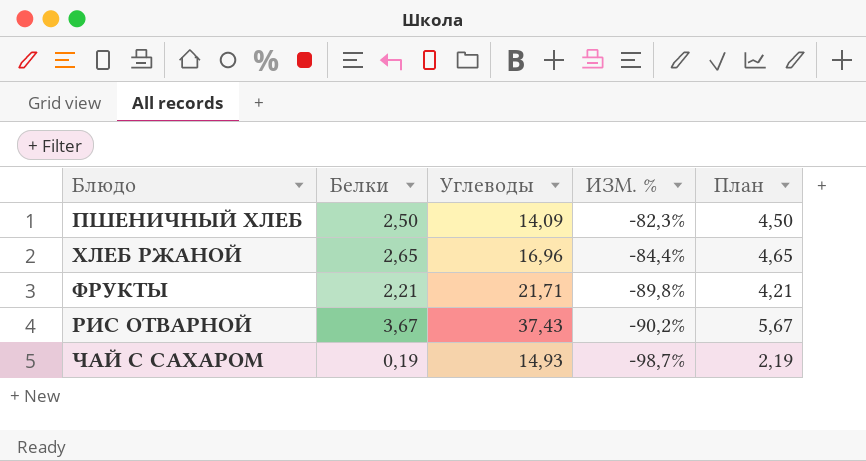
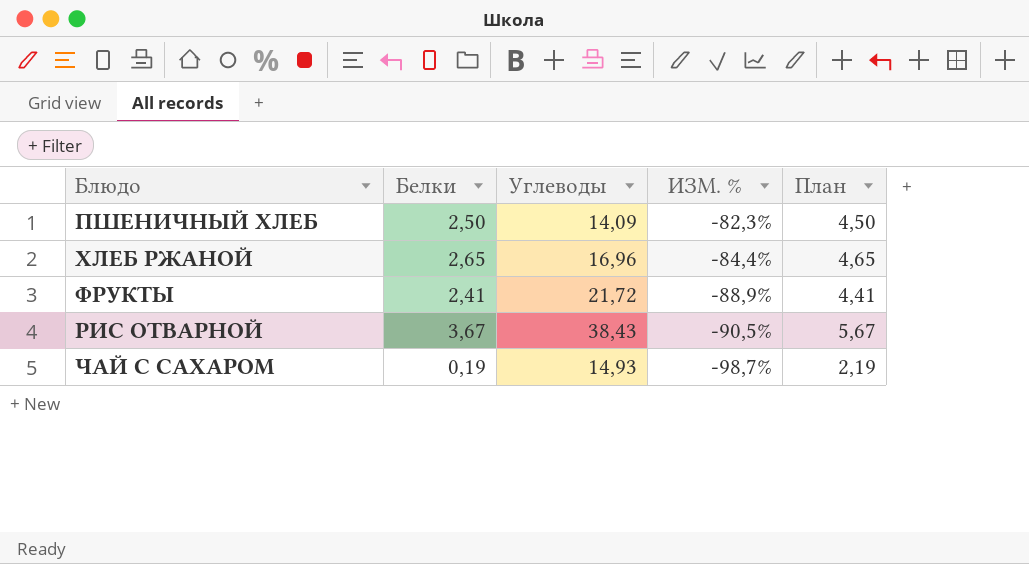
ФРУКТЫ | Белки: 2,21 -> 2,41
ФРУКТЫ | Углеводы: 21,71 -> 21,72
ФРУКТЫ | ИЗМ. %: -89,8% -> -88,9%
ФРУКТЫ | План: 4,21 -> 4,41
РИС ОТВАРНОЙ | Углеводы: 37,43 -> 38,43
РИС ОТВАРНОЙ | ИЗМ. %: -90,2% -> -90,5%

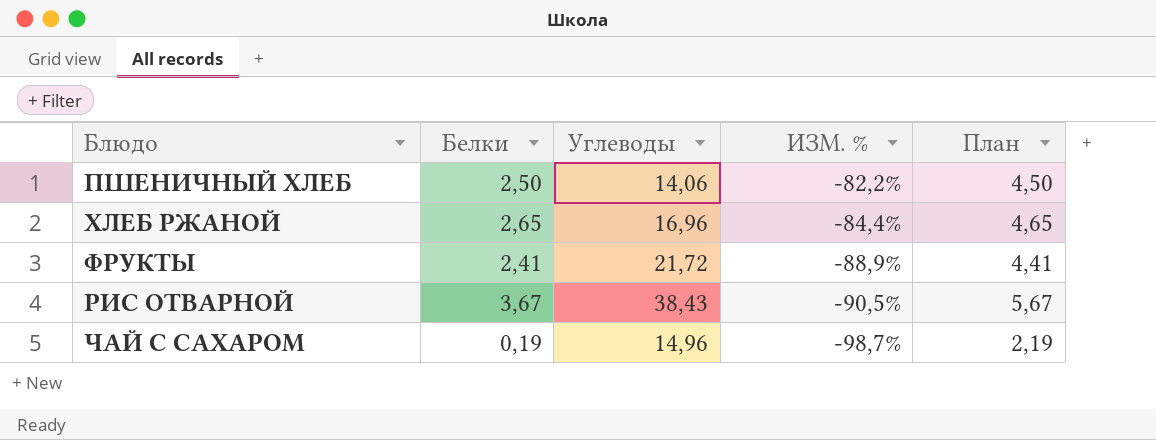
ПШЕНИЧНЫЙ ХЛЕБ | Углеводы: 14,09 -> 14,06
ПШЕНИЧНЫЙ ХЛЕБ | ИЗМ. %: -82,3% -> -82,2%
ЧАЙ С САХАРОМ | Углеводы: 14,93 -> 14,96

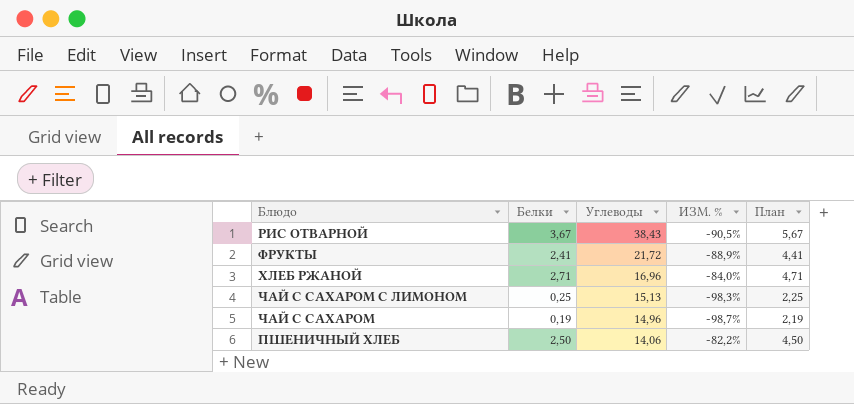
row order: ИЗМ. % descending -> Углеводы descending
ХЛЕБ РЖАНОЙ | Белки: 2,65 -> 2,71
ХЛЕБ РЖАНОЙ | ИЗМ. %: -84,4% -> -84,0%
ХЛЕБ РЖАНОЙ | План: 4,65 -> 4,71
row ЧАЙ С САХАРОМ С ЛИМОНОМ: none -> 0,25 | 15,13 | -98,3% | 2,25

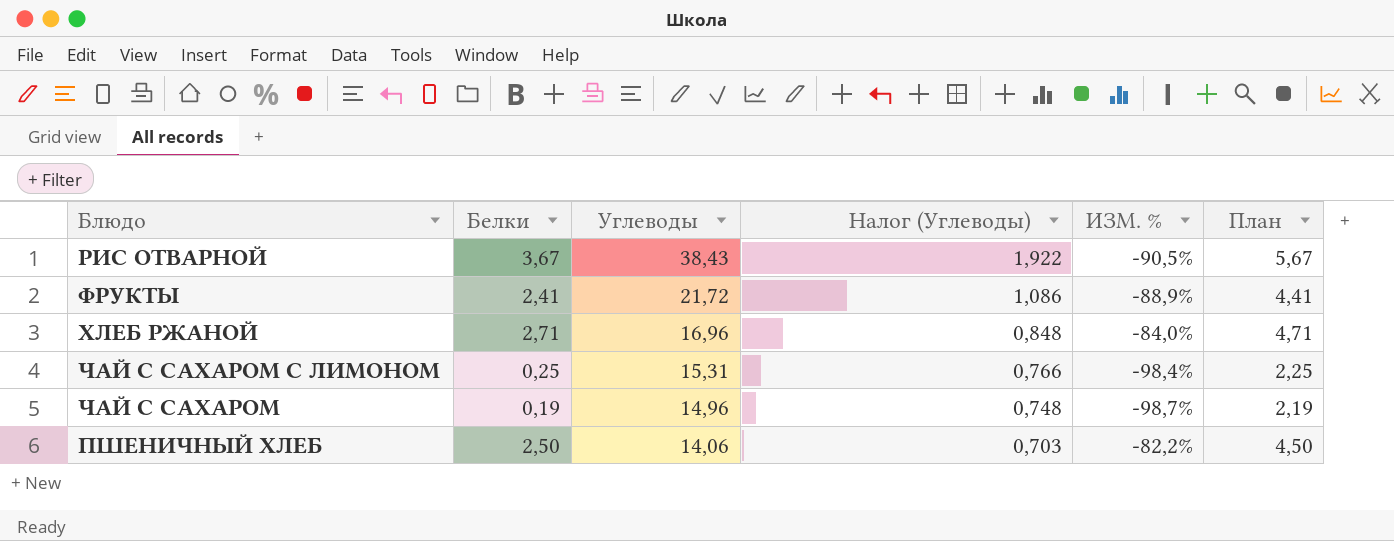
column Налог (Углеводы) | formula: none -> [Углеводы] * 0,05
ЧАЙ С САХАРОМ С ЛИМОНОМ | Углеводы: 15,13 -> 15,31
ЧАЙ С САХАРОМ С ЛИМОНОМ | ИЗМ. %: -98,3% -> -98,4%

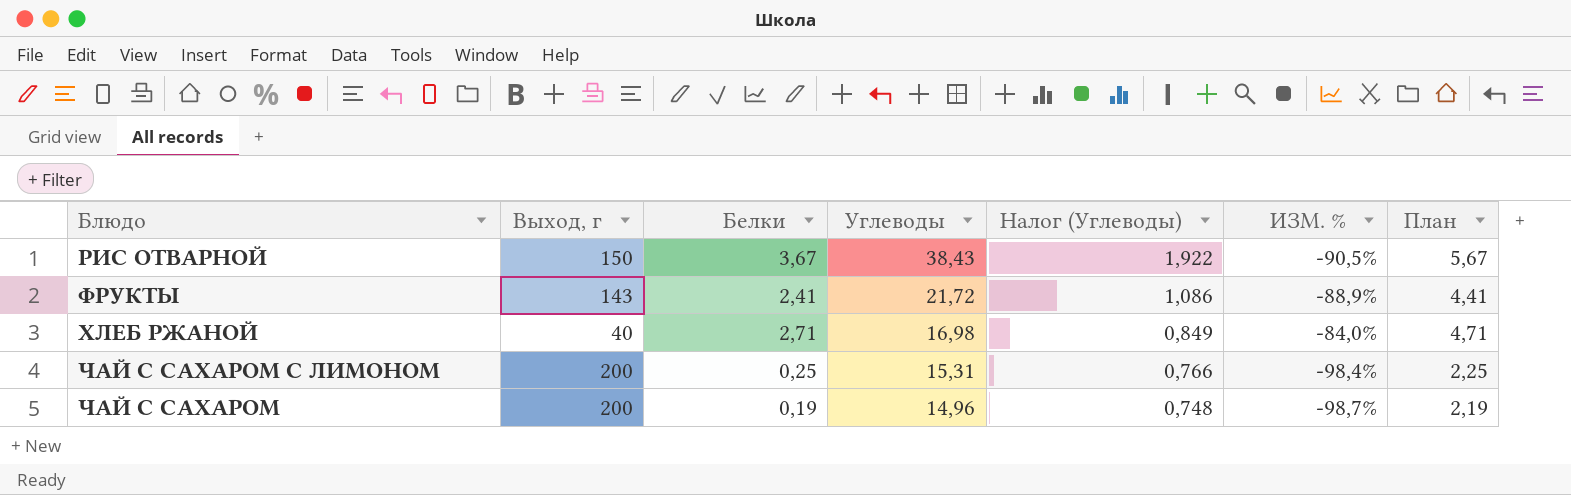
column Выход, г | position: none -> 2
row ПШЕНИЧНЫЙ ХЛЕБ: 2,50 | 14,06 | 0,703 | -82,2% | 4,50 -> none
ХЛЕБ РЖАНОЙ | Углеводы: 16,96 -> 16,98
ХЛЕБ РЖАНОЙ | Налог (Углеводы): 0,848 -> 0,849

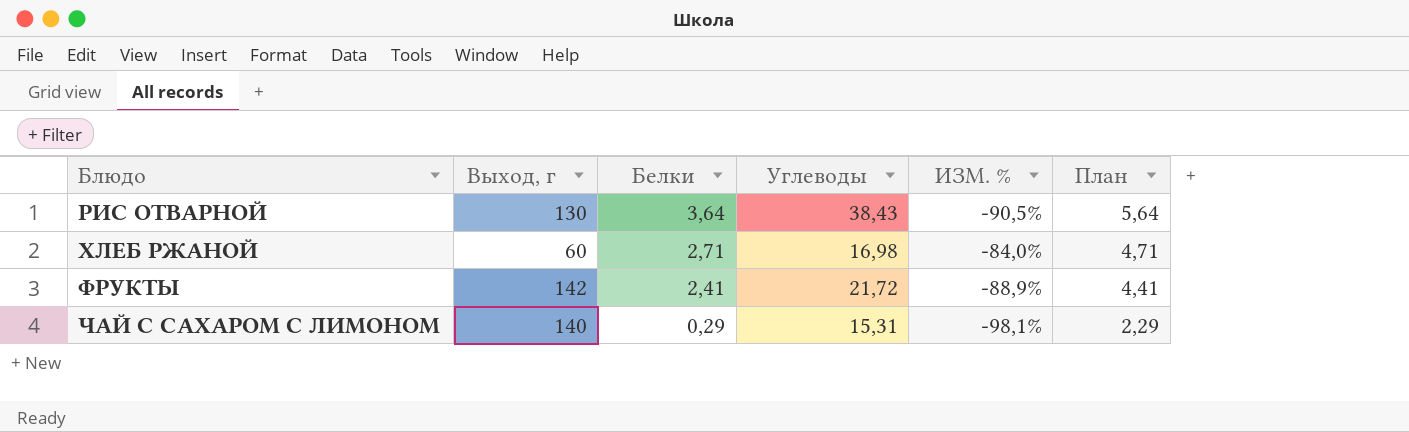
row order: Углеводы descending -> Белки descending
column Налог (Углеводы) | formula: [Углеводы] * 0,05 -> none
row ЧАЙ С САХАРОМ: 200 | 0,19 | 14,96 | 0,748 | -98,7% | 2,19 -> none
РИС ОТВАРНОЙ | Выход, г: 150 -> 130
РИС ОТВАРНОЙ | Белки: 3,67 -> 3,64
РИС ОТВАРНОЙ | План: 5,67 -> 5,64
ХЛЕБ РЖАНОЙ | Выход, г: 40 -> 60
ФРУКТЫ | Выход, г: 143 -> 142
ЧАЙ С САХАРОМ С ЛИМОНОМ | Выход, г: 200 -> 140
ЧАЙ С САХАРОМ С ЛИМОНОМ | Белки: 0,25 -> 0,29
ЧАЙ С САХАРОМ С ЛИМОНОМ | ИЗМ. %: -98,4% -> -98,1%
ЧАЙ С САХАРОМ С ЛИМОНОМ | План: 2,25 -> 2,29

